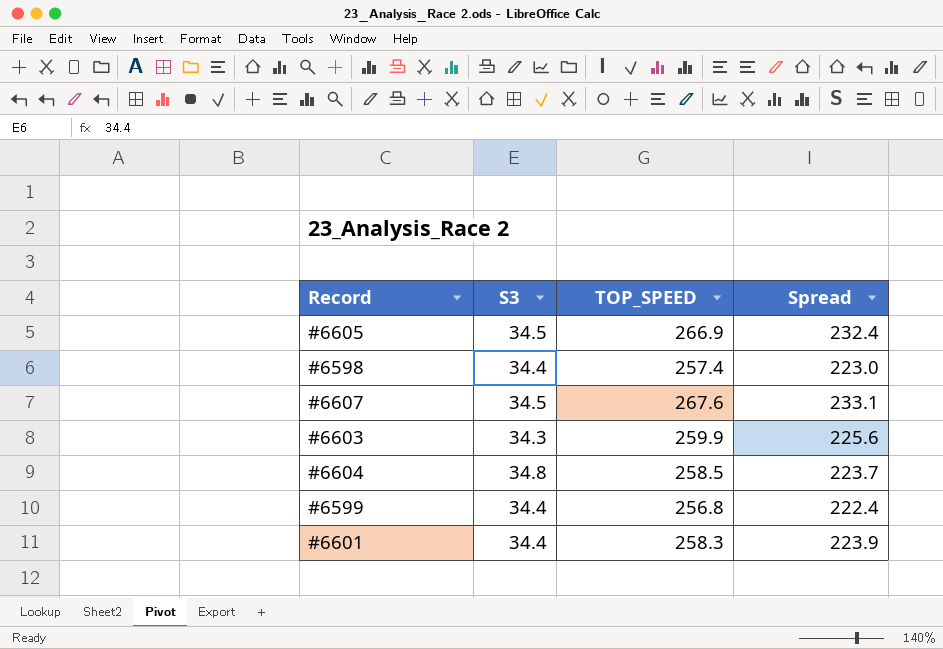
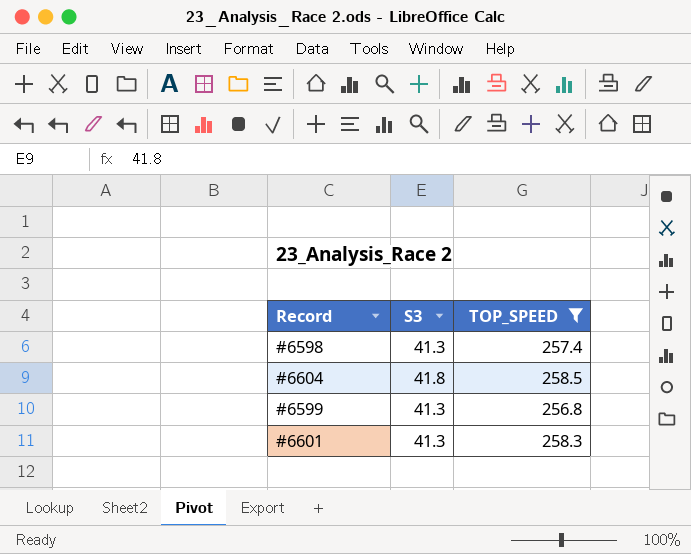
filter: none -> TOP_SPEED <= 258.5
column Spread | formula: [TOP_SPEED] - [S3] -> none
#6598 | S3: 34.4 -> 41.3
#6604 | S3: 34.8 -> 41.8
#6599 | S3: 34.4 -> 41.3
#6601 | S3: 34.4 -> 41.3

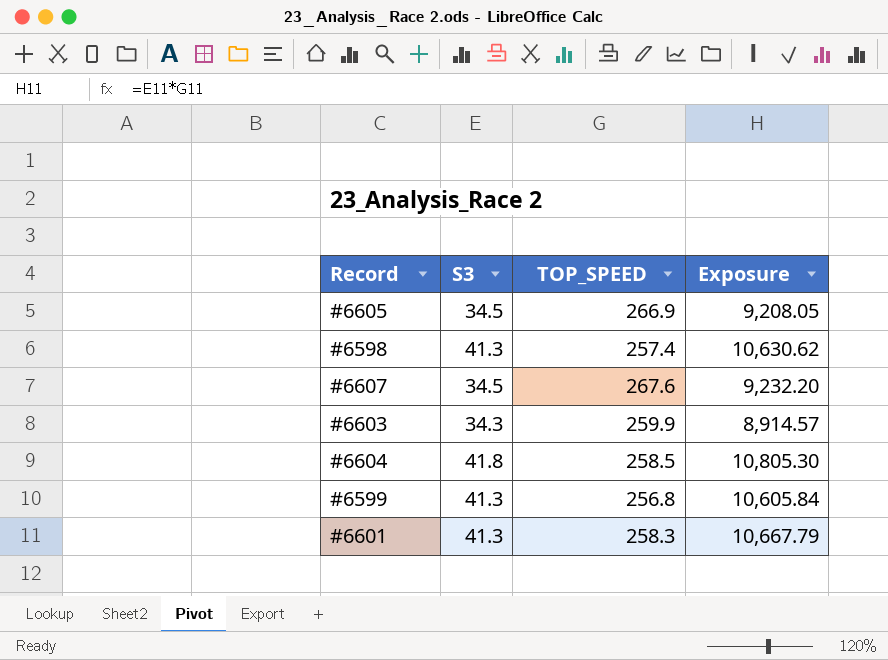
filter: TOP_SPEED <= 258.5 -> none
column Exposure | formula: none -> [S3] * [TOP_SPEED]

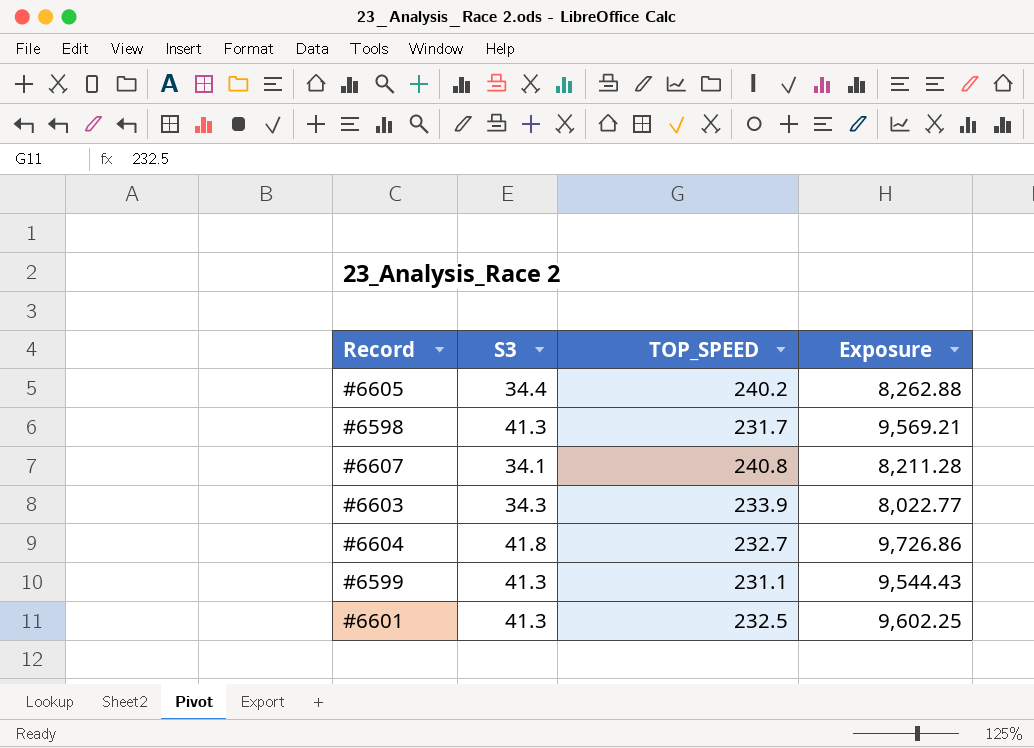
#6605 | S3: 34.5 -> 34.4
#6605 | TOP_SPEED: 266.9 -> 240.2
#6605 | Exposure: 9,208.05 -> 8,262.88
#6598 | TOP_SPEED: 257.4 -> 231.7
#6598 | Exposure: 10,630.62 -> 9,569.21
#6607 | S3: 34.5 -> 34.1
#6607 | TOP_SPEED: 267.6 -> 240.8
#6607 | Exposure: 9,232.20 -> 8,211.28
#6603 | TOP_SPEED: 259.9 -> 233.9
#6603 | Exposure: 8,914.57 -> 8,022.77
#6604 | TOP_SPEED: 258.5 -> 232.7
#6604 | Exposure: 10,805.30 -> 9,726.86
#6599 | TOP_SPEED: 256.8 -> 231.1
#6599 | Exposure: 10,605.84 -> 9,544.43
#6601 | TOP_SPEED: 258.3 -> 232.5
#6601 | Exposure: 10,667.79 -> 9,602.25

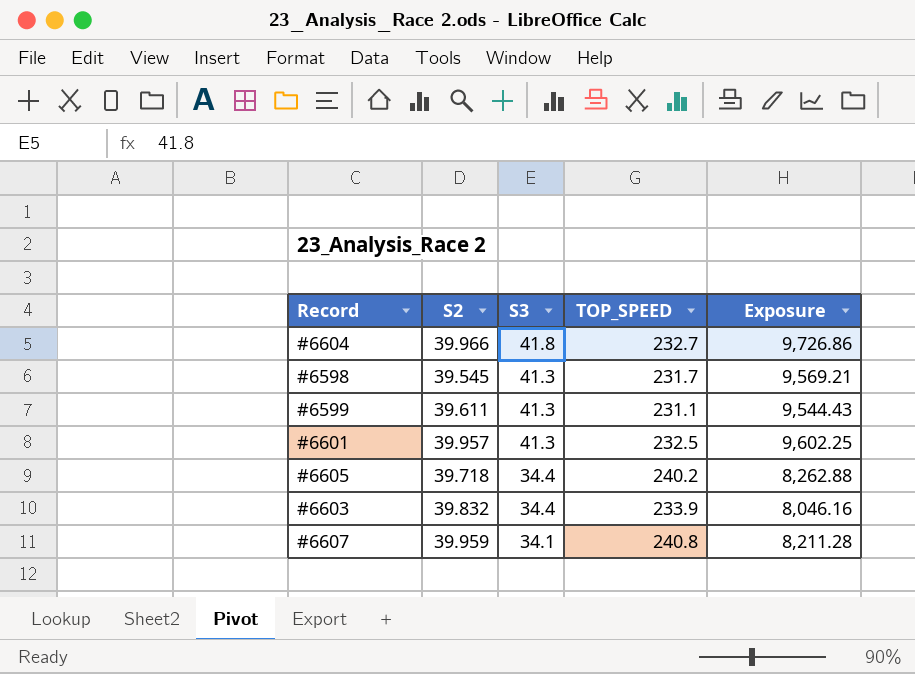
row order: none -> S3 descending
column S2 | position: none -> 2
#6603 | S3: 34.3 -> 34.4
#6603 | Exposure: 8,022.77 -> 8,046.16

